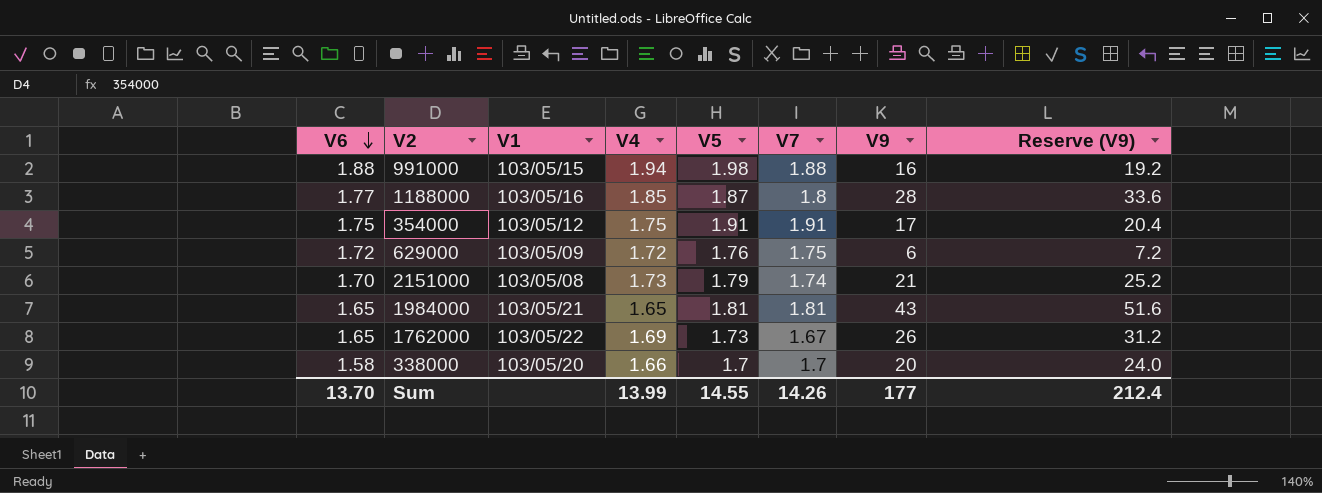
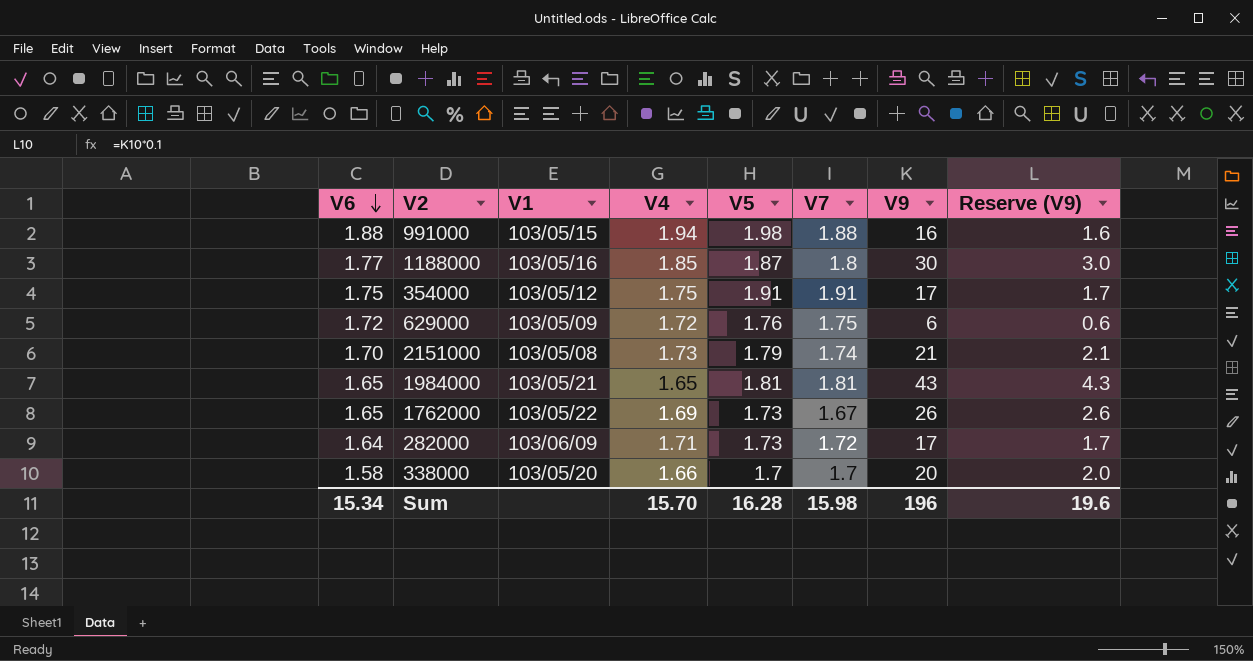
column Reserve (V9) | formula: [V9] * 1.2 -> [V9] * 0.1
1188000 | V9: 28 -> 30
row 282000: none -> 1.64 | 103/06/09 | 1.71 | 1.73 | 1.72 | 17 | 1.7
Sum | V6: 13.70 -> 15.34
Sum | V4: 13.99 -> 15.70
Sum | V5: 14.55 -> 16.28
Sum | V7: 14.26 -> 15.98
Sum | V9: 177 -> 196
Sum | Reserve (V9): 212.4 -> 19.6

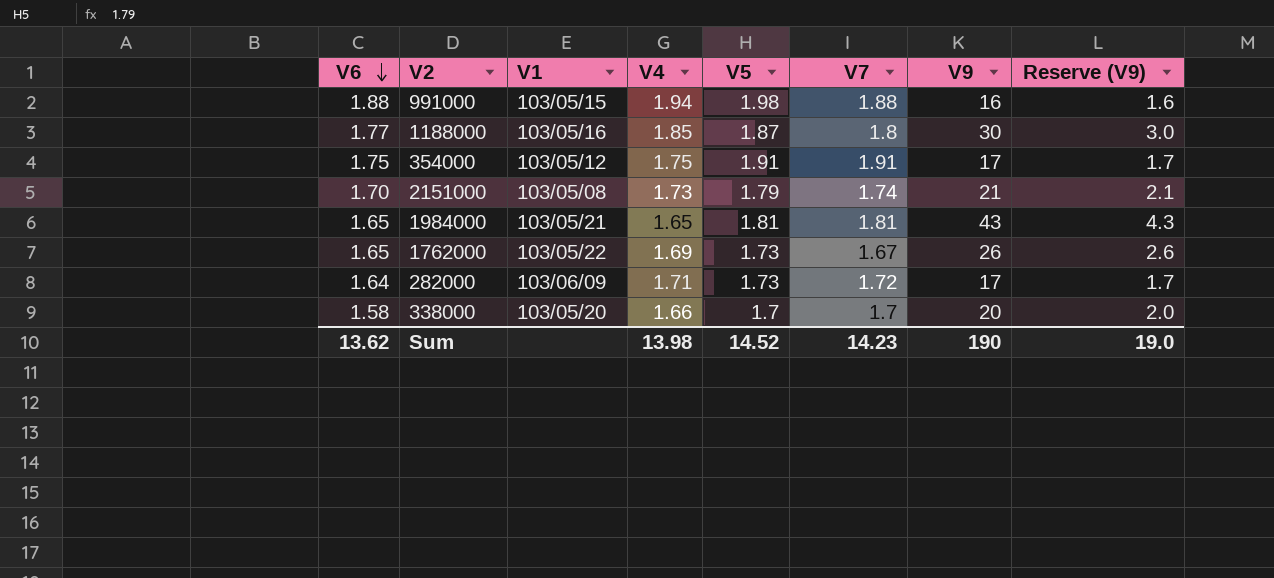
row 629000: 1.72 | 103/05/09 | 1.72 | 1.76 | 1.75 | 6 | 0.6 -> none
Sum | V6: 15.34 -> 13.62
Sum | V4: 15.70 -> 13.98
Sum | V5: 16.28 -> 14.52
Sum | V7: 15.98 -> 14.23
Sum | V9: 196 -> 190
Sum | Reserve (V9): 19.6 -> 19.0

